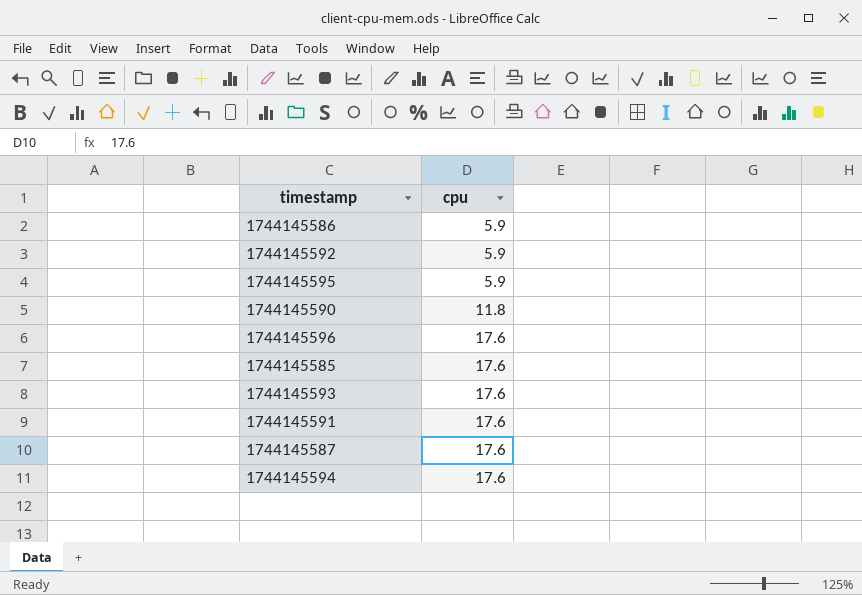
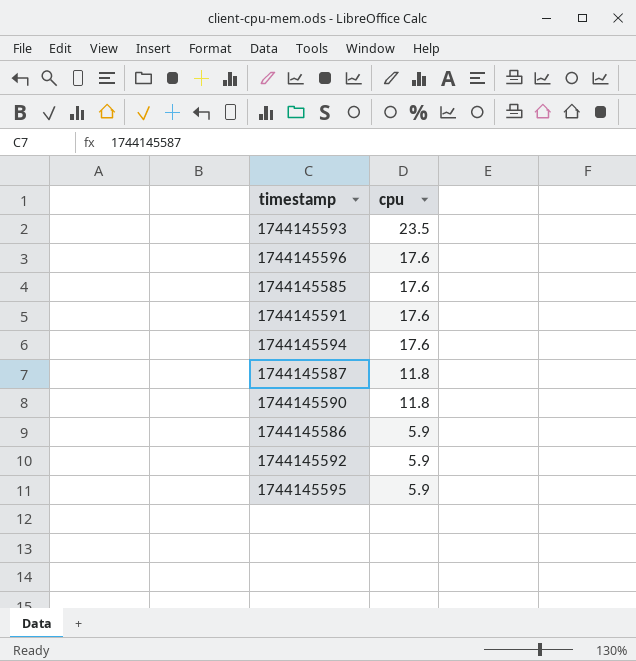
row order: cpu ascending -> cpu descending
1744145593 | cpu: 17.6 -> 23.5
1744145587 | cpu: 17.6 -> 11.8

